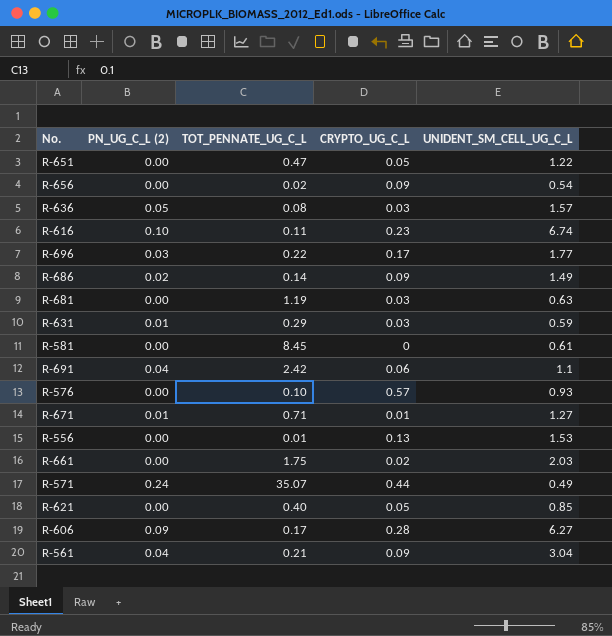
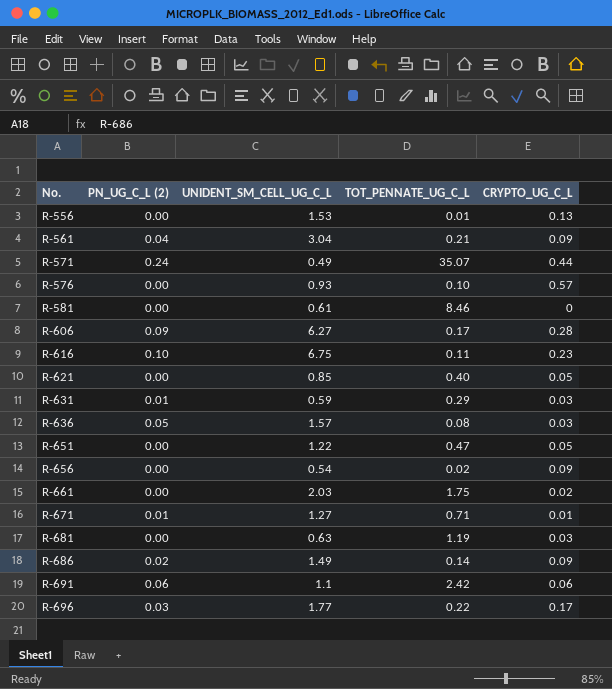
row order: none -> No. ascending
column UNIDENT_SM_CELL_UG_C_L | position: 5 -> 3
R-581 | TOT_PENNATE_UG_C_L: 8.45 -> 8.46
R-616 | UNIDENT_SM_CELL_UG_C_L: 6.74 -> 6.75
R-691 | PN_UG_C_L (2): 0.04 -> 0.06

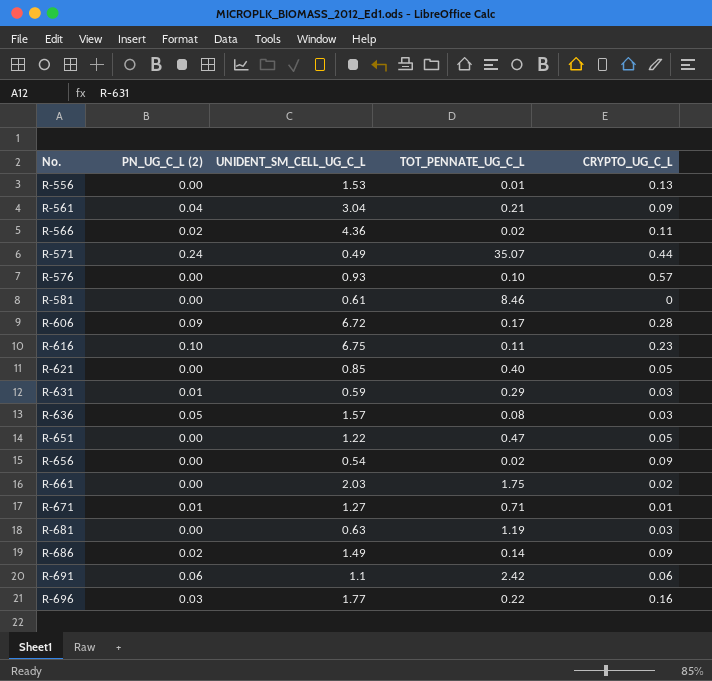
row R-566: none -> 0.02 | 4.36 | 0.02 | 0.11
R-606 | UNIDENT_SM_CELL_UG_C_L: 6.27 -> 6.72
R-696 | CRYPTO_UG_C_L: 0.17 -> 0.16

